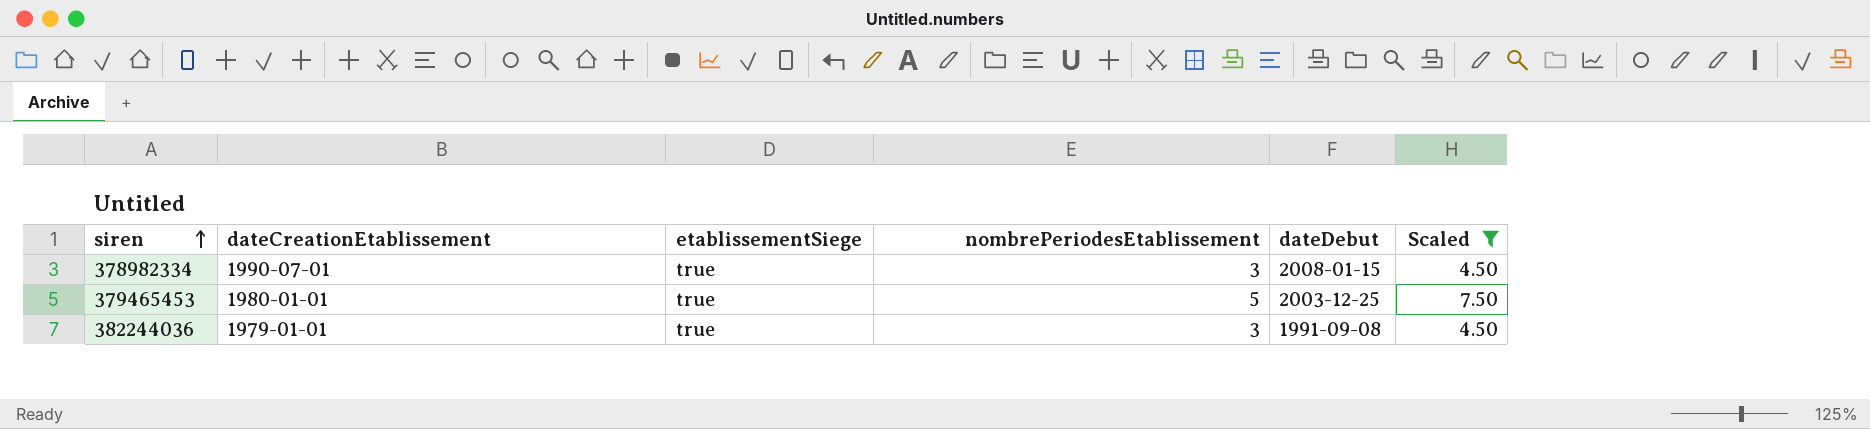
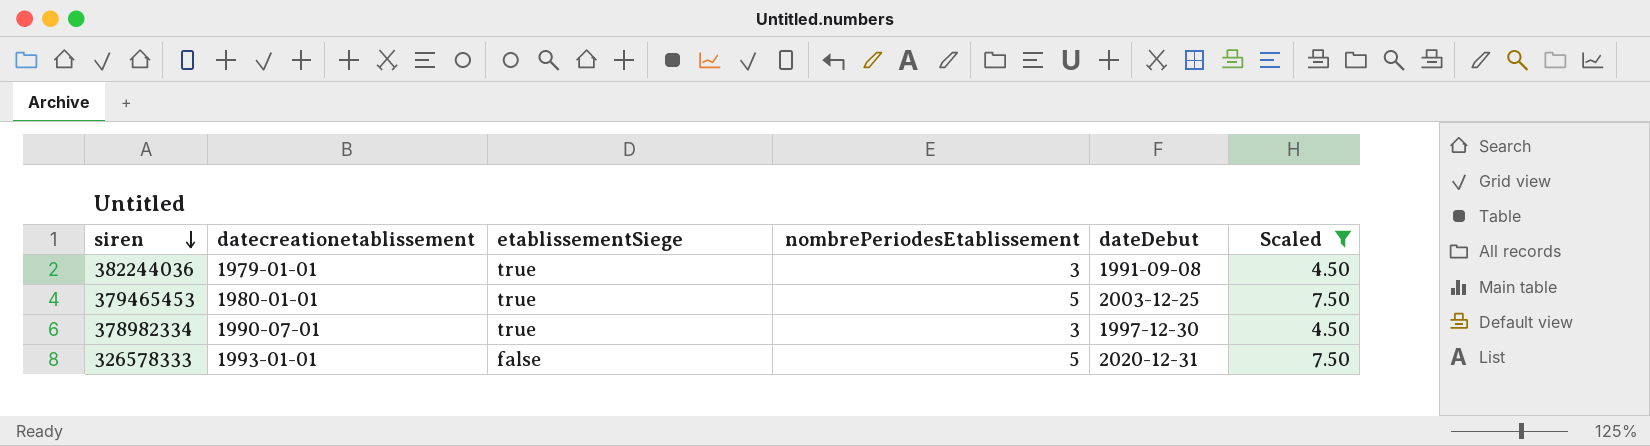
row order: siren ascending -> siren descending
column name: dateCreationEtablissement -> datecreationetablissement
378982334 | dateDebut: 2008-01-15 -> 1997-12-30
row 326578333: none -> 1993-01-01 | false | 5 | 2020-12-31 | 7.50

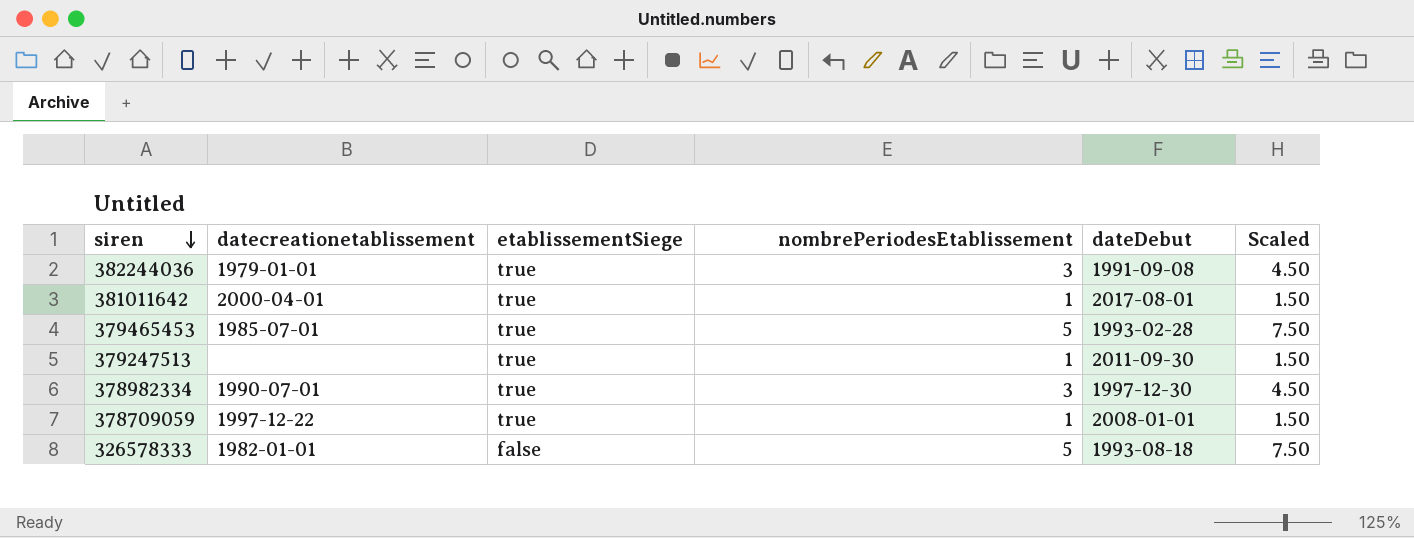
filter: Scaled != 1.50 -> none
379465453 | datecreationetablissement: 1980-01-01 -> 1985-07-01
379465453 | dateDebut: 2003-12-25 -> 1993-02-28
326578333 | datecreationetablissement: 1993-01-01 -> 1982-01-01
326578333 | dateDebut: 2020-12-31 -> 1993-08-18

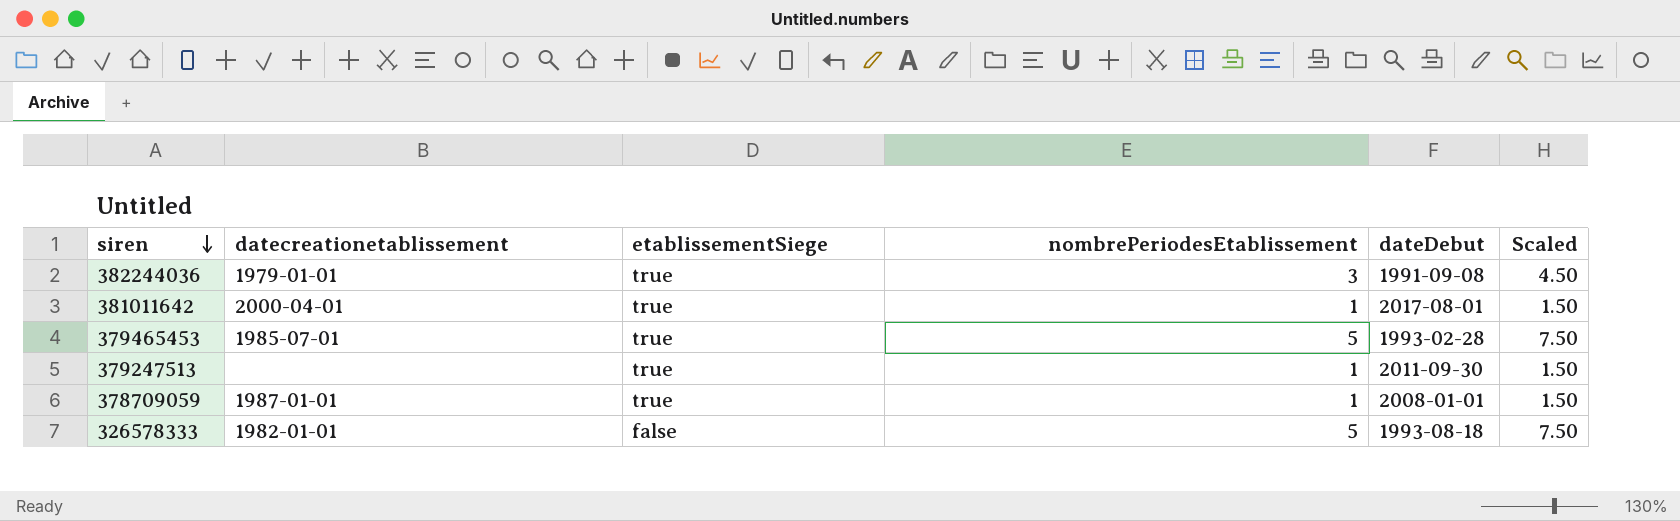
row 378982334: 1990-07-01 | true | 3 | 1997-12-30 | 4.50 -> none
378709059 | datecreationetablissement: 1997-12-22 -> 1987-01-01

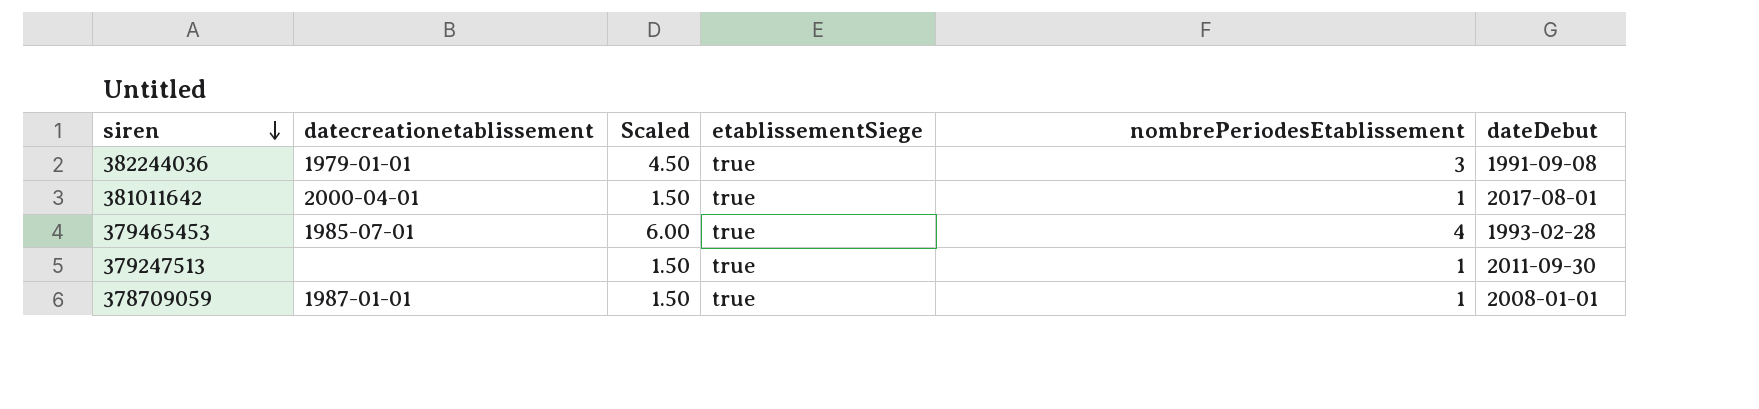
column Scaled | position: 6 -> 3
row 326578333: 1982-01-01 | false | 5 | 1993-08-18 | 7.50 -> none
379465453 | Scaled: 7.50 -> 6.00
379465453 | nombrePeriodesEtablissement: 5 -> 4

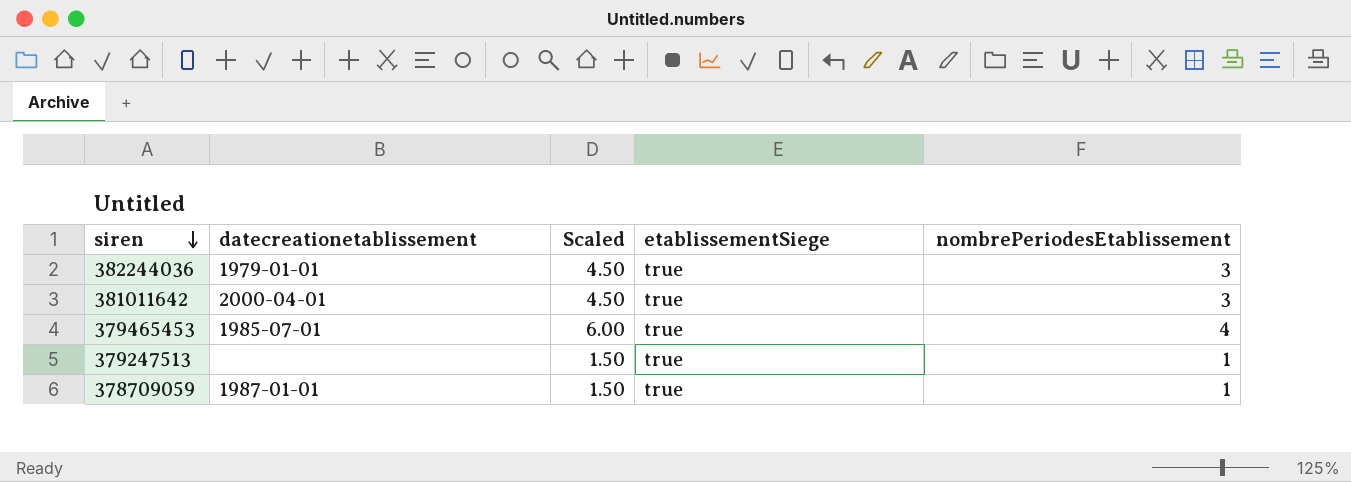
column dateDebut | position: 6 -> none
381011642 | Scaled: 1.50 -> 4.50
381011642 | nombrePeriodesEtablissement: 1 -> 3

